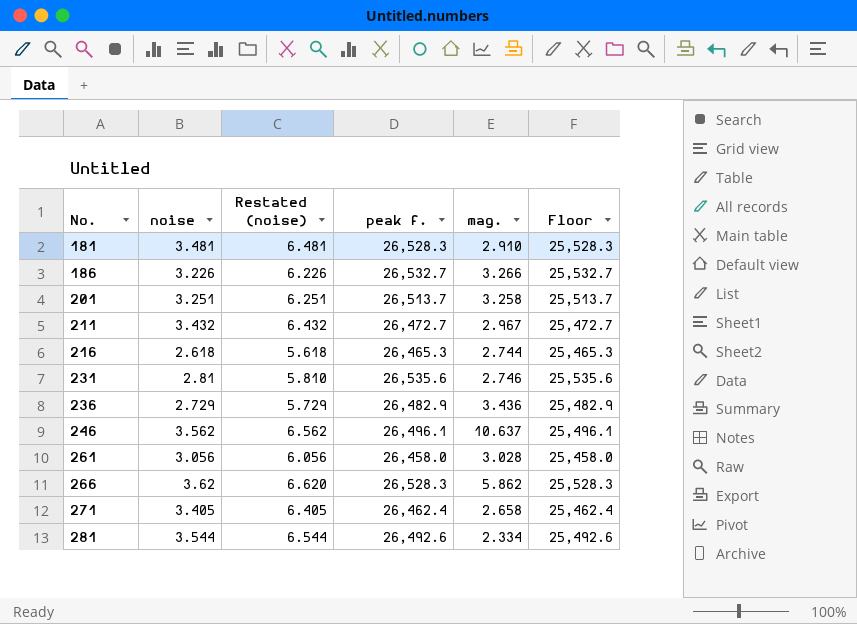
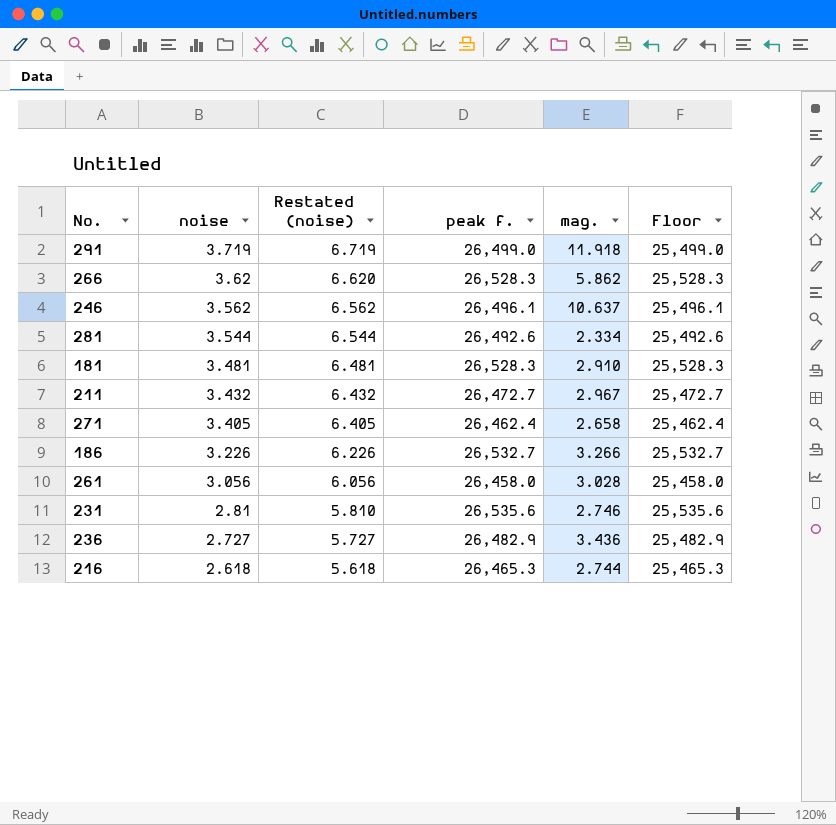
row order: No. ascending -> noise descending
row 201: 3.251 | 6.251 | 26,513.7 | 3.258 | 25,513.7 -> none
row 291: none -> 3.719 | 6.719 | 26,499.0 | 11.918 | 25,499.0
236 | noise: 2.729 -> 2.727
236 | Restated (noise): 5.729 -> 5.727

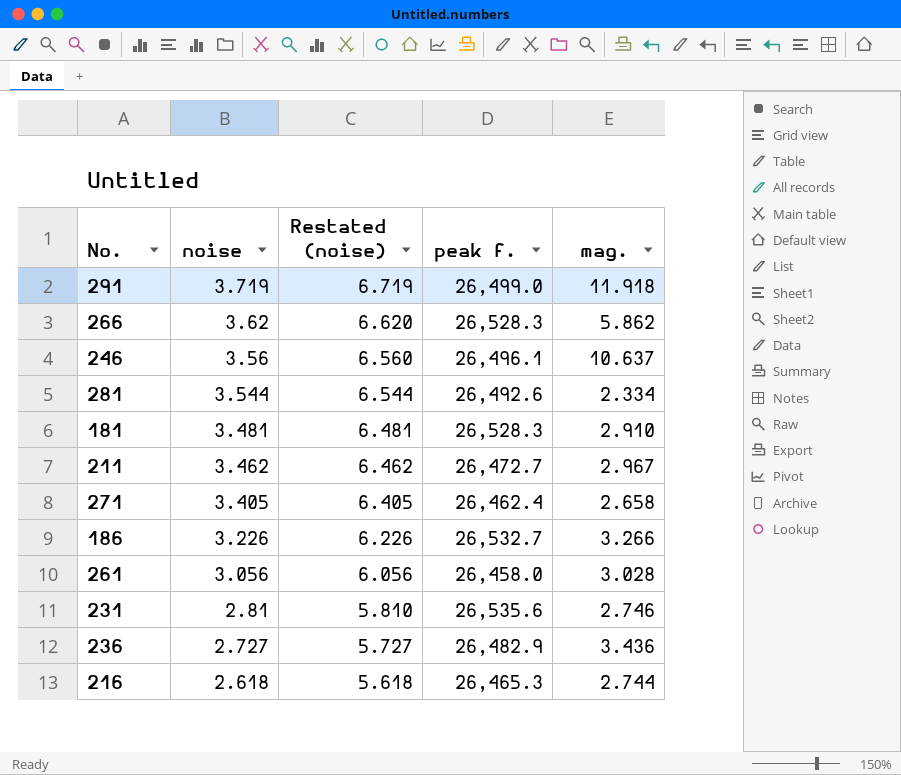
column Floor | formula: [peak f.] - 1000 -> none
246 | noise: 3.562 -> 3.56
246 | Restated (noise): 6.562 -> 6.560
211 | noise: 3.432 -> 3.462
211 | Restated (noise): 6.432 -> 6.462

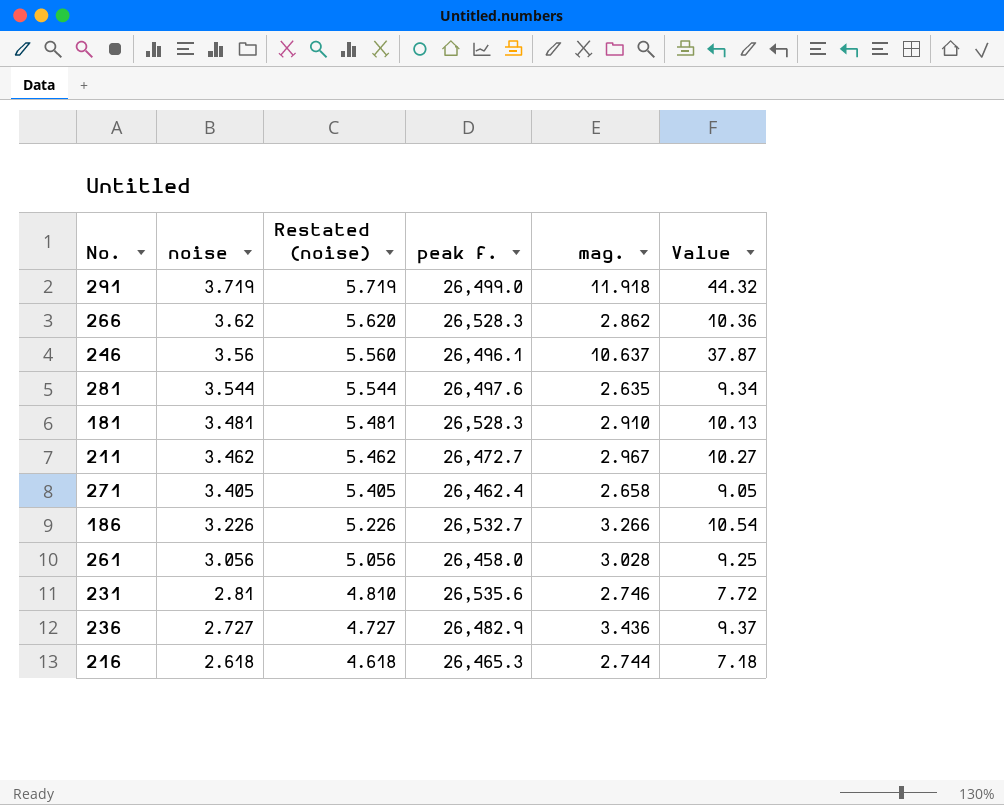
column Restated (noise) | formula: [noise] + 3 -> [noise] + 2
column Value | formula: none -> [noise] * [mag.]
266 | mag.: 5.862 -> 2.862
281 | peak f.: 26,492.6 -> 26,497.6
281 | mag.: 2.334 -> 2.635

